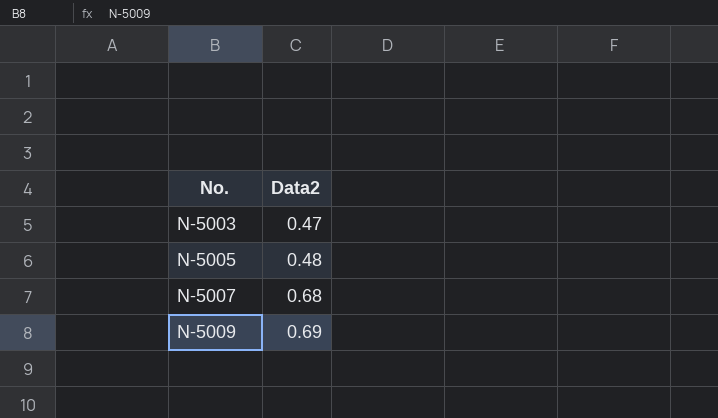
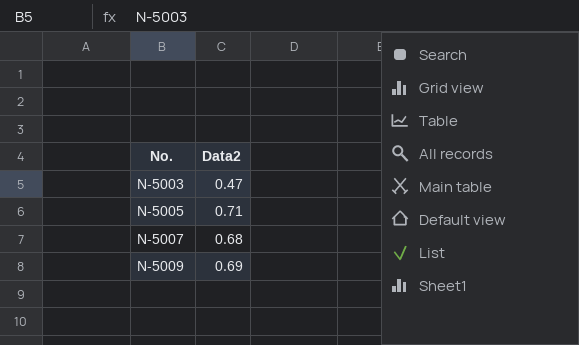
N-5005 | Data2: 0.48 -> 0.71

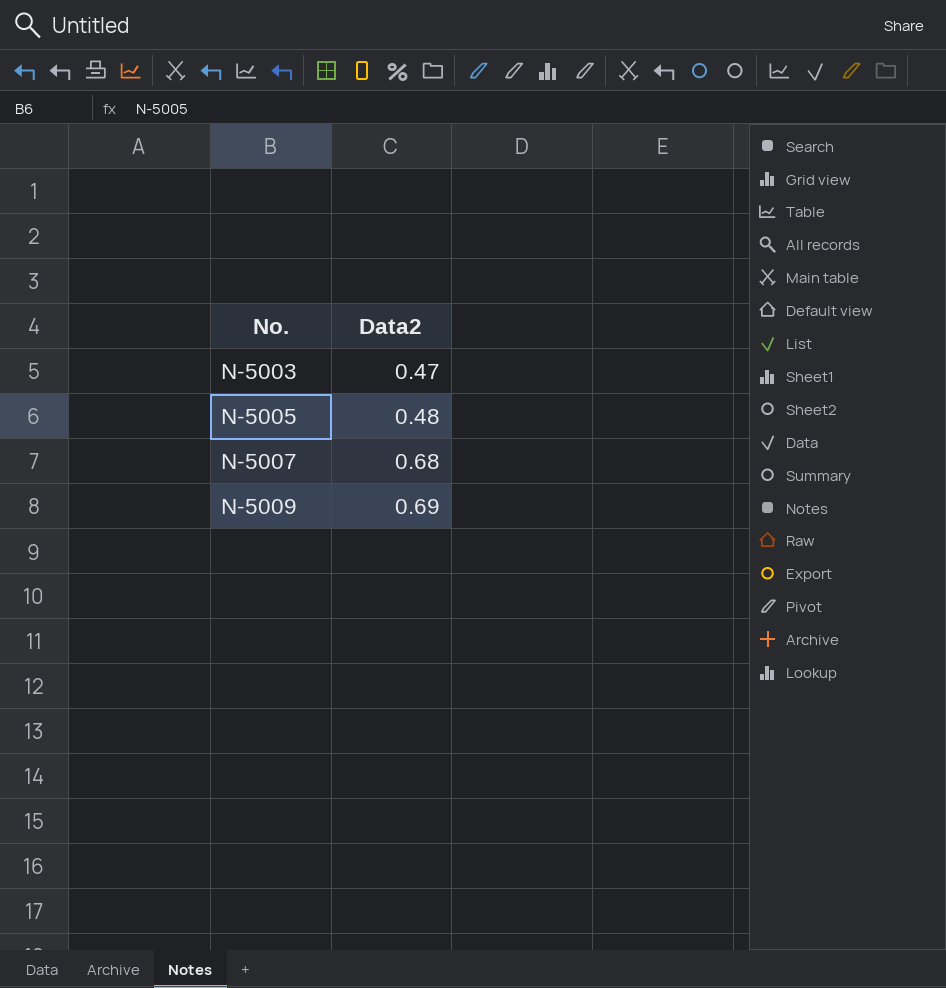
N-5005 | Data2: 0.71 -> 0.48

